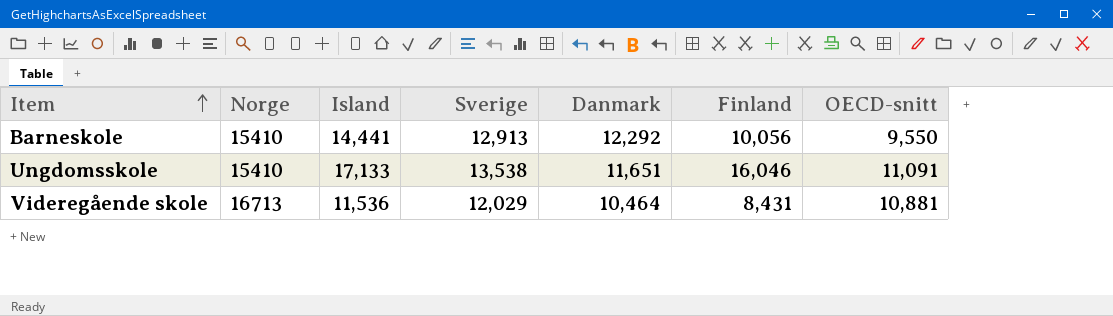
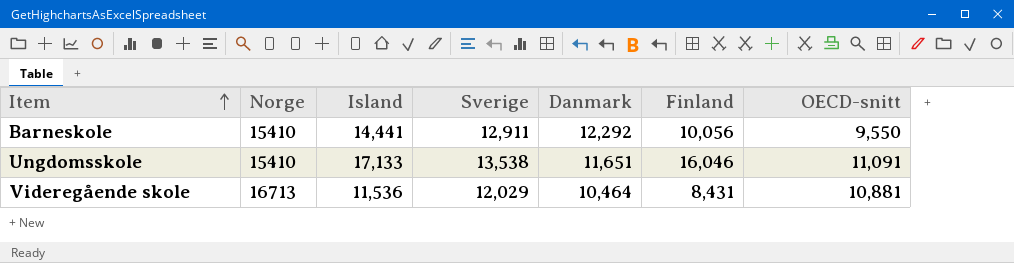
Barneskole | Sverige: 12,913 -> 12,911

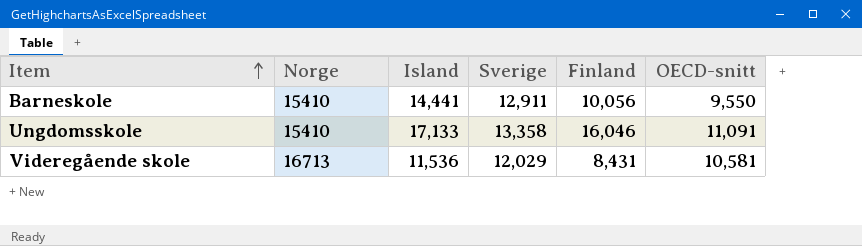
column Danmark | position: 5 -> none
Ungdomsskole | Sverige: 13,538 -> 13,358
Videregående skole | OECD-snitt: 10,881 -> 10,581

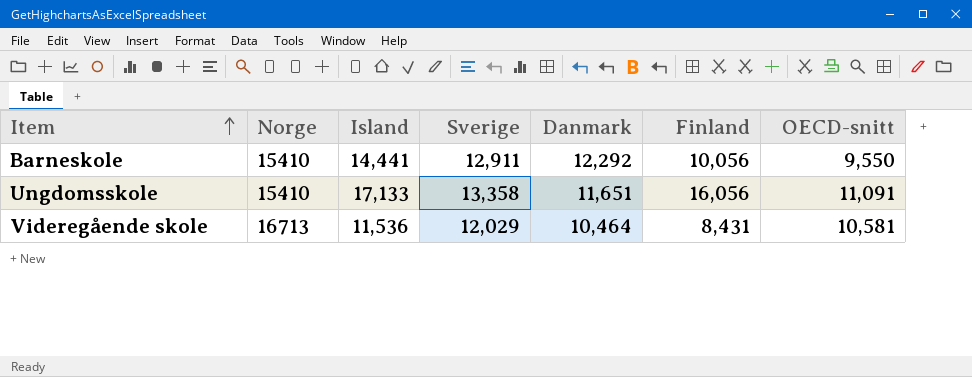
column Danmark | position: none -> 5
Ungdomsskole | Finland: 16,046 -> 16,056

